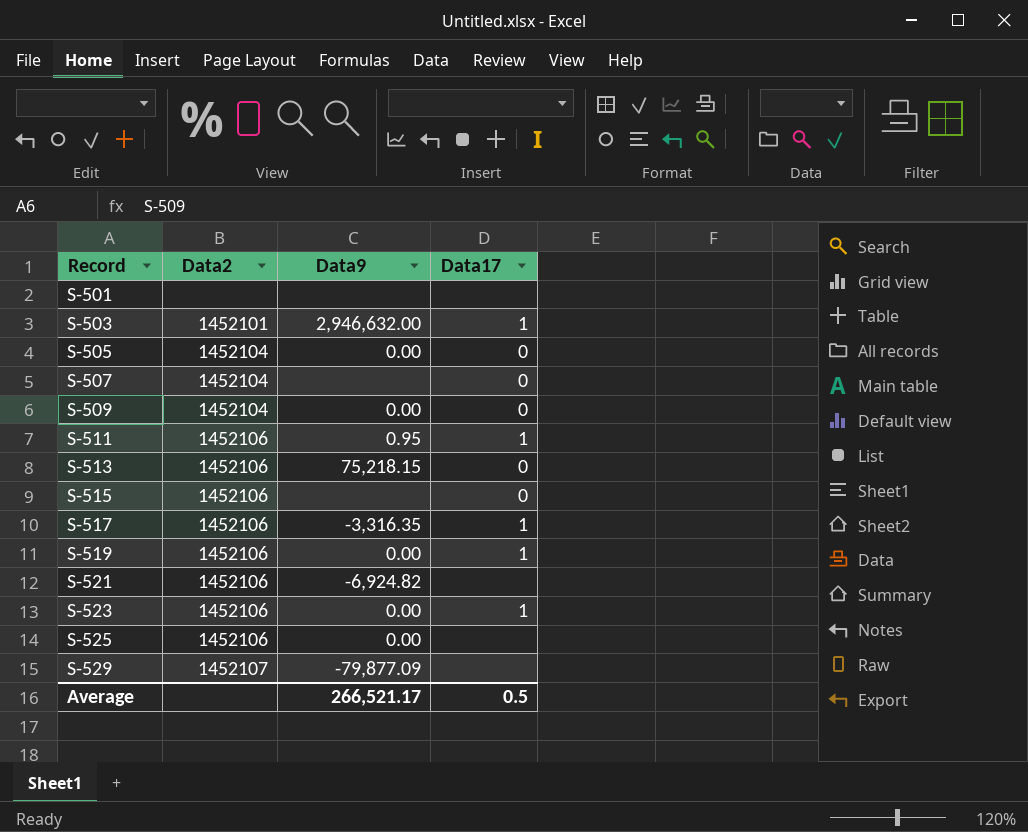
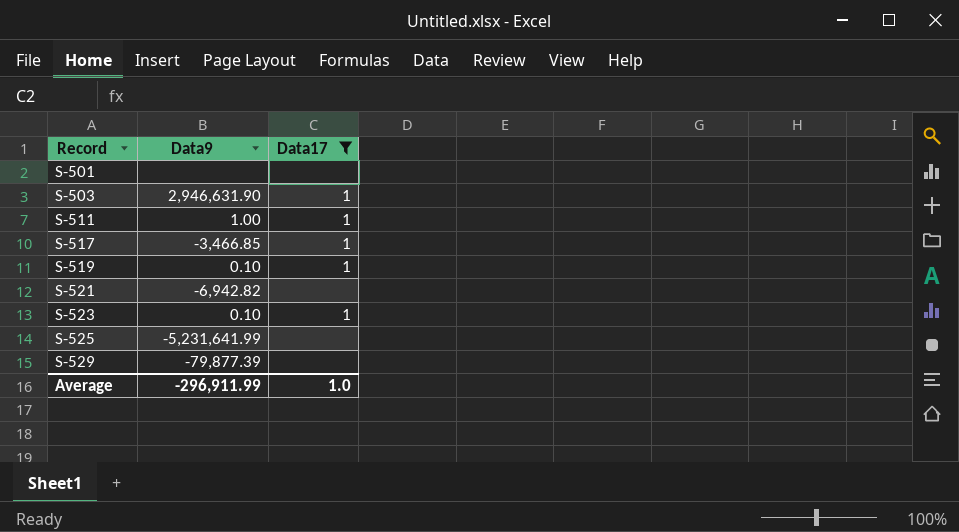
filter: none -> Data17 != 0
column Data2 | position: 2 -> none
S-503 | Data9: 2,946,632.00 -> 2,946,631.90
S-511 | Data9: 0.95 -> 1.00
S-517 | Data9: -3,316.35 -> -3,466.85
S-519 | Data9: 0.00 -> 0.10
S-521 | Data9: -6,924.82 -> -6,942.82
S-523 | Data9: 0.00 -> 0.10
S-525 | Data9: 0.00 -> -5,231,641.99
S-529 | Data9: -79,877.09 -> -79,877.39
Average | Data9: 266,521.17 -> -296,911.99
Average | Data17: 0.5 -> 1.0

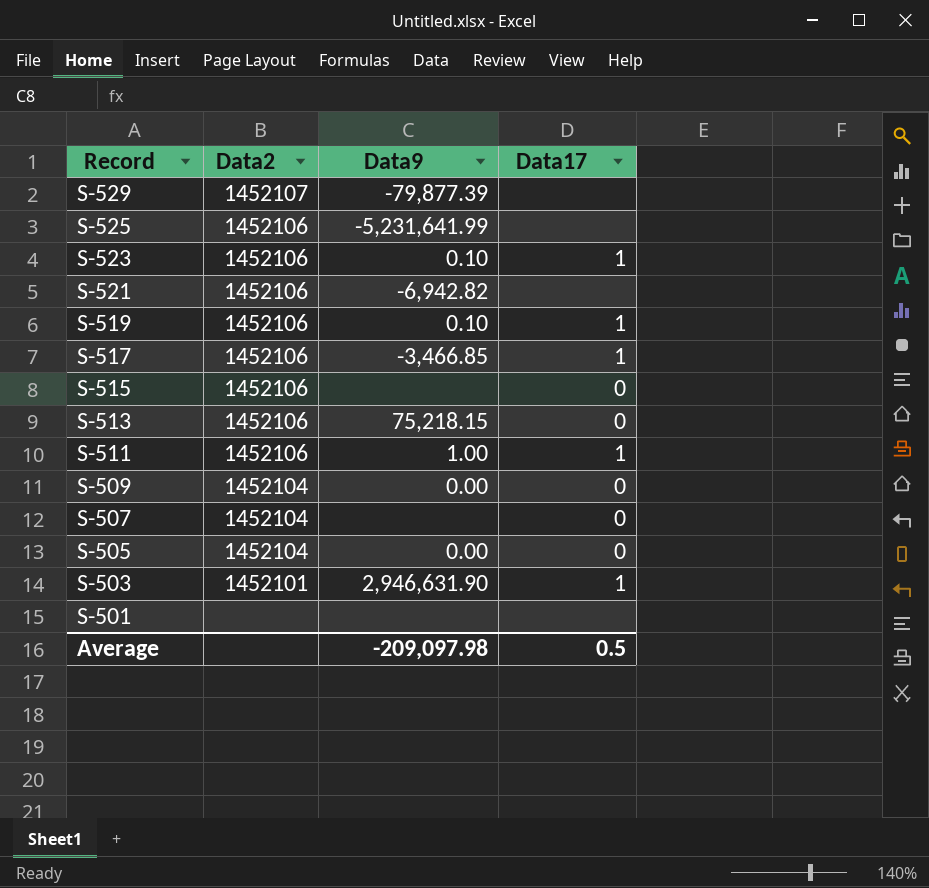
filter: Data17 != 0 -> none
row order: Record ascending -> Record descending
column Data2 | position: none -> 2
Average | Data9: -296,911.99 -> -209,097.98
Average | Data17: 1.0 -> 0.5

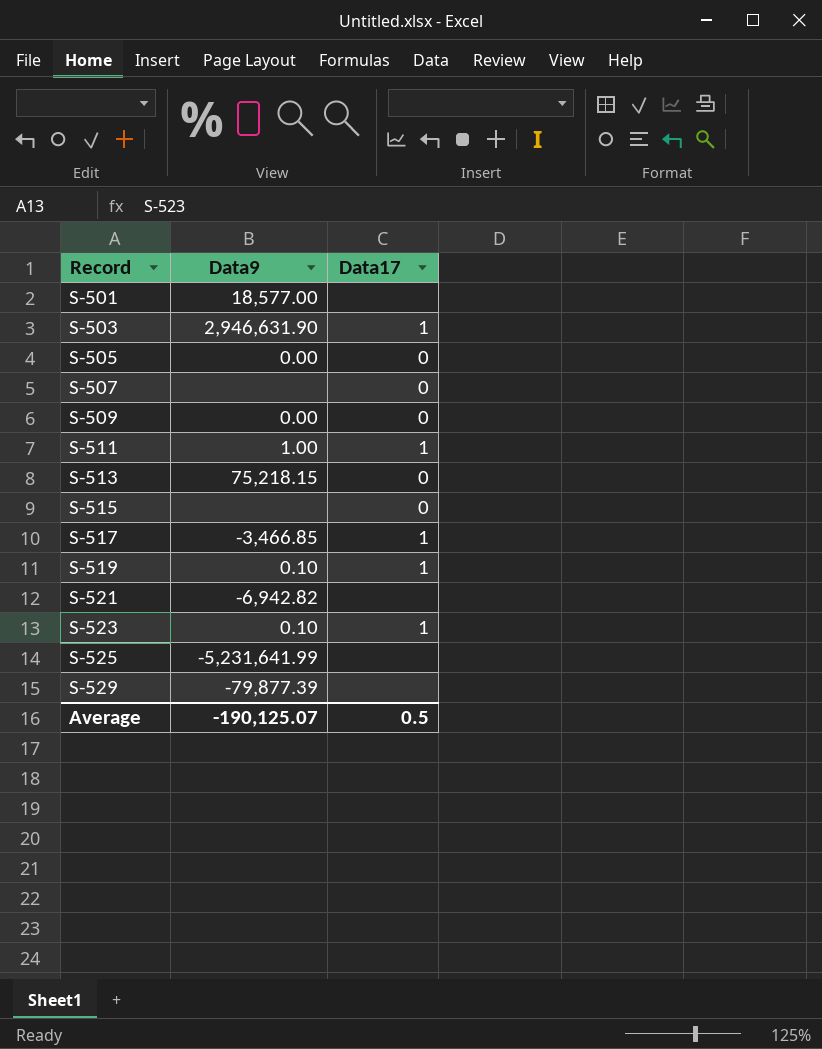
row order: Record descending -> Record ascending
column Data2 | position: 2 -> none
S-501 | Data9: none -> 18,577.00
Average | Data9: -209,097.98 -> -190,125.07

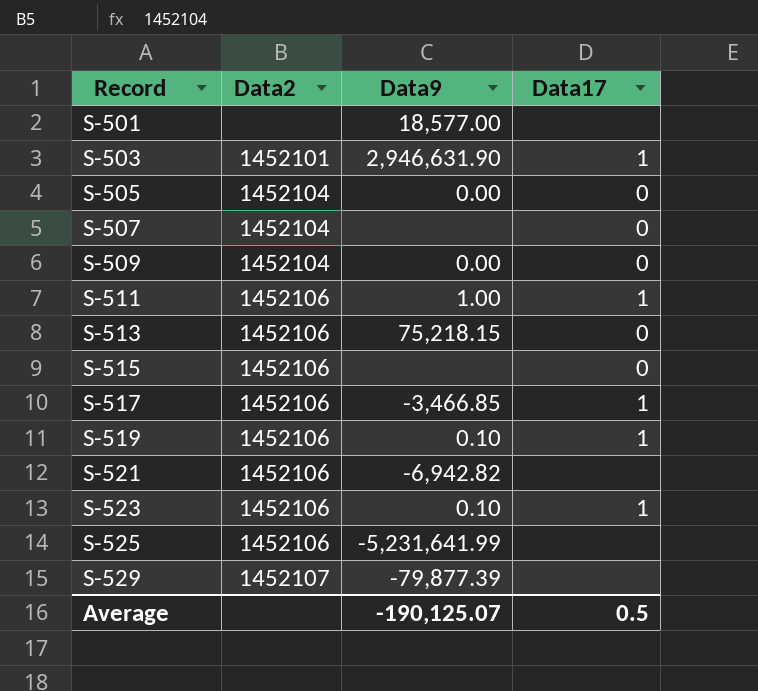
column Data2 | position: none -> 2

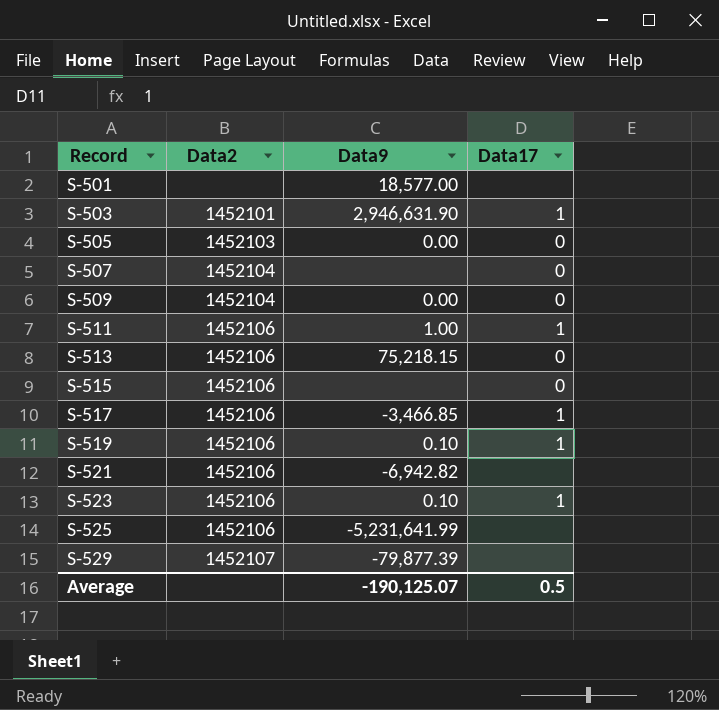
S-505 | Data2: 1452104 -> 1452103

